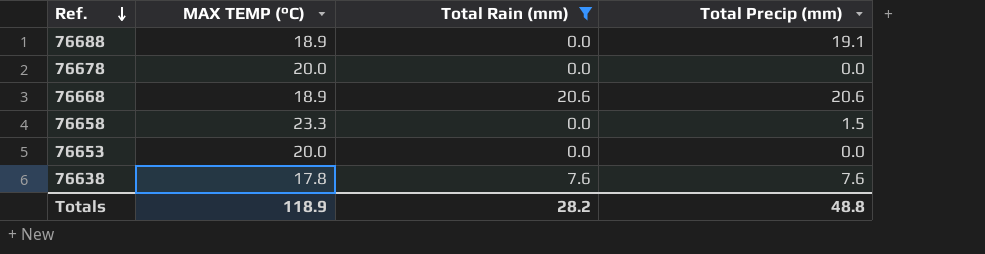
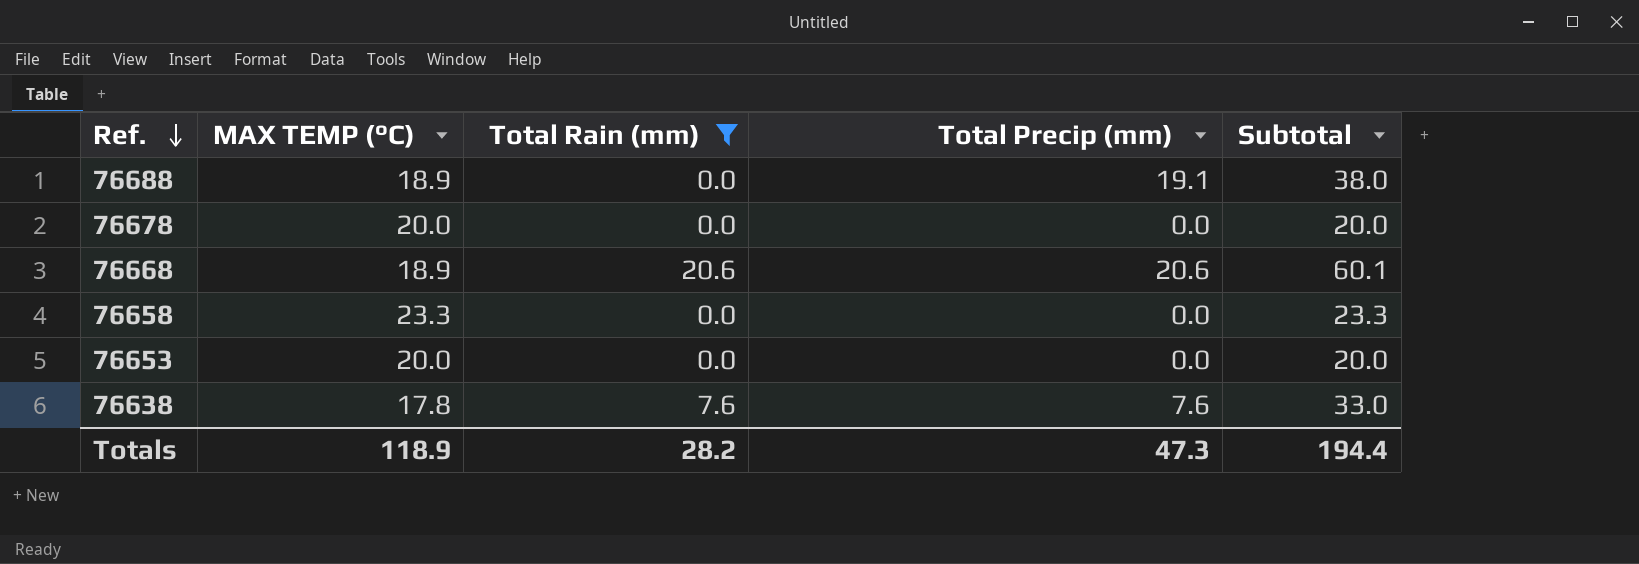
column Subtotal | formula: none -> [MAX TEMP (°C)] + [Total Rain (mm)] + [Total Precip (mm)]
76658 | Total Precip (mm): 1.5 -> 0.0
Totals | Total Precip (mm): 48.8 -> 47.3

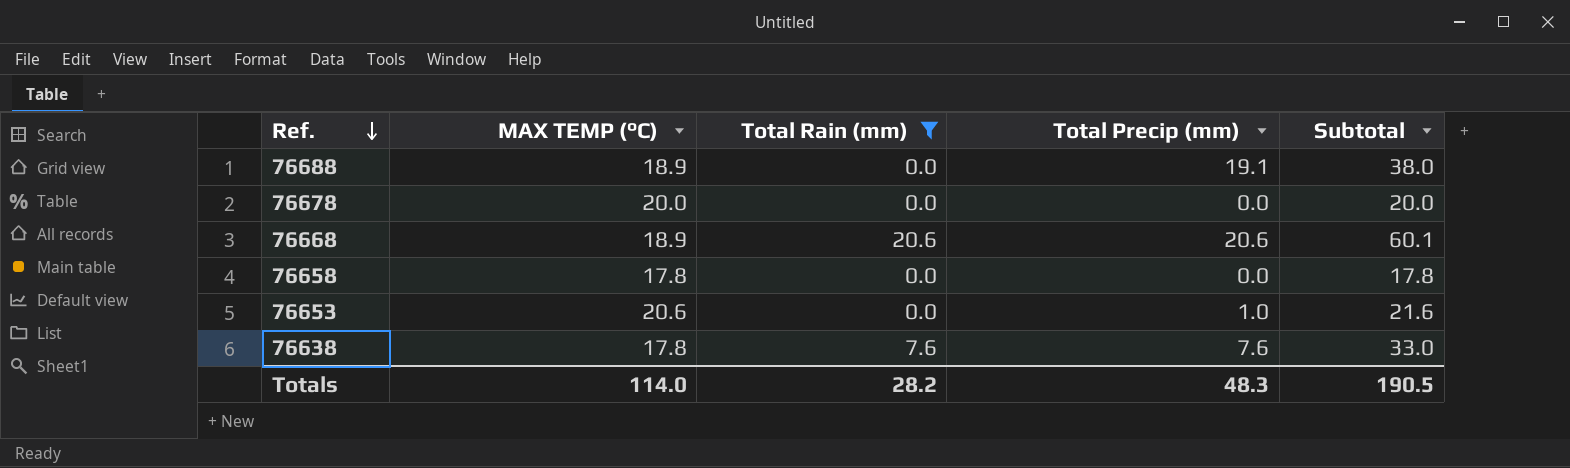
76658 | MAX TEMP (°C): 23.3 -> 17.8
76658 | Subtotal: 23.3 -> 17.8
76653 | MAX TEMP (°C): 20.0 -> 20.6
76653 | Total Precip (mm): 0.0 -> 1.0
76653 | Subtotal: 20.0 -> 21.6
Totals | MAX TEMP (°C): 118.9 -> 114.0
Totals | Total Precip (mm): 47.3 -> 48.3
Totals | Subtotal: 194.4 -> 190.5

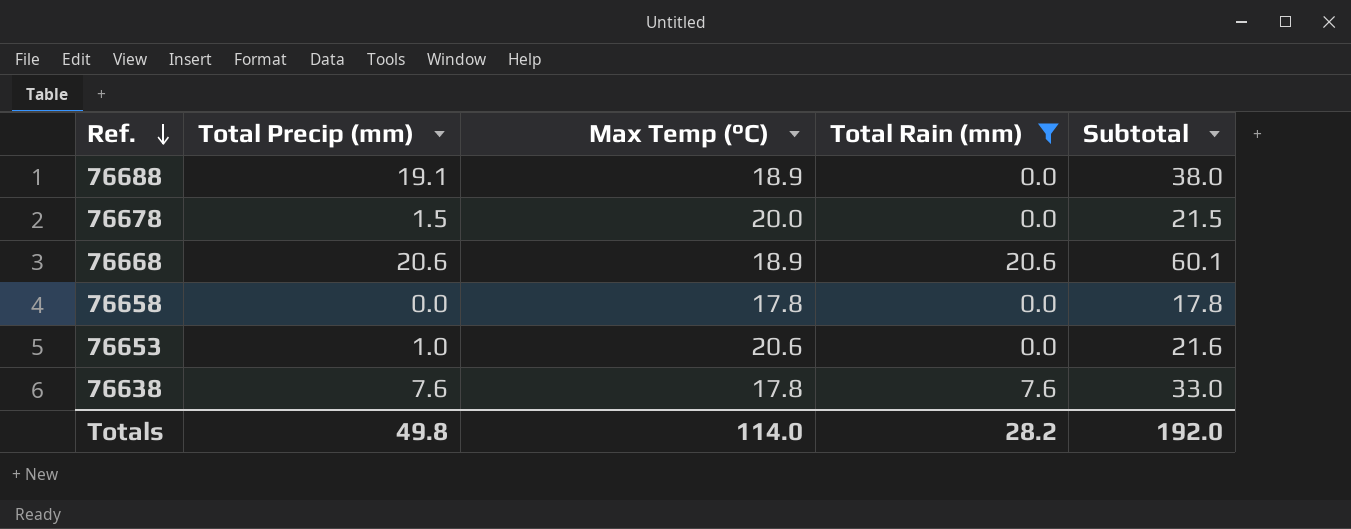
column Total Precip (mm) | position: 4 -> 2
column name: MAX TEMP (°C) -> Max Temp (°C)
76678 | Total Precip (mm): 0.0 -> 1.5
76678 | Subtotal: 20.0 -> 21.5
Totals | Total Precip (mm): 48.3 -> 49.8
Totals | Subtotal: 190.5 -> 192.0

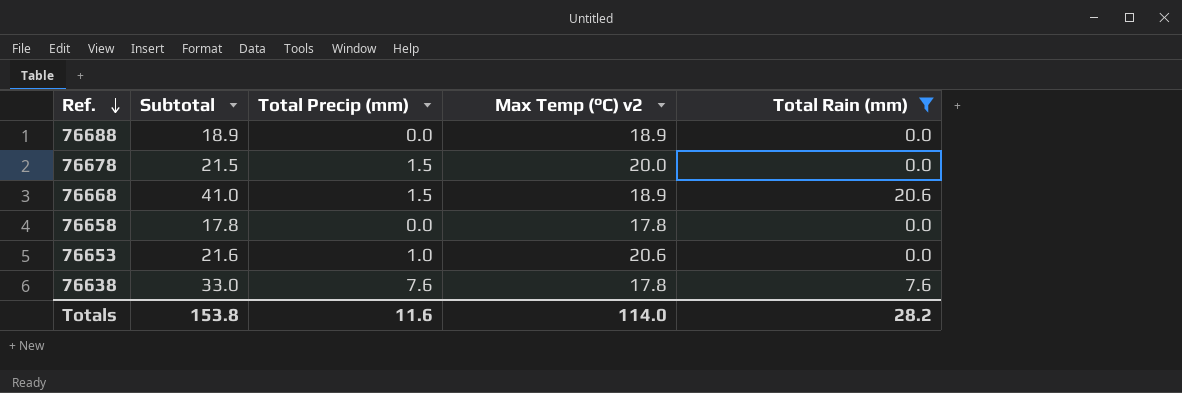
column Subtotal | position: 5 -> 2
column name: Max Temp (°C) -> Max Temp (°C) v2
76688 | Subtotal: 38.0 -> 18.9
76688 | Total Precip (mm): 19.1 -> 0.0
76668 | Subtotal: 60.1 -> 41.0
76668 | Total Precip (mm): 20.6 -> 1.5
Totals | Subtotal: 192.0 -> 153.8
Totals | Total Precip (mm): 49.8 -> 11.6

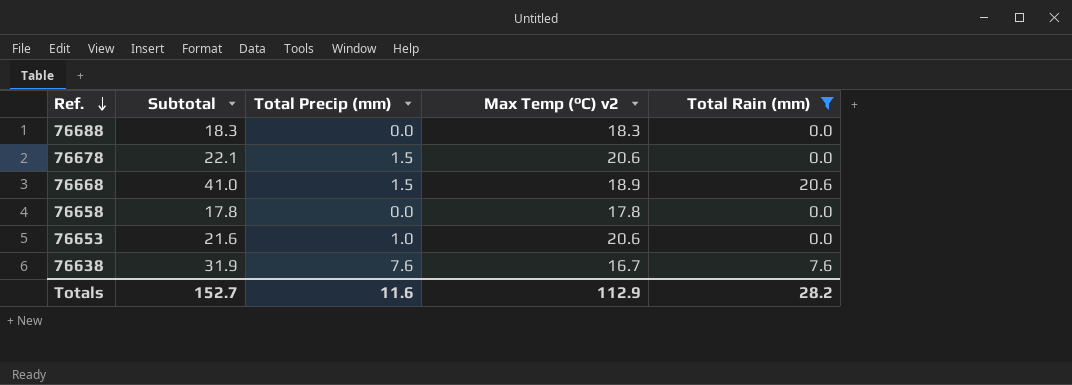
76688 | Subtotal: 18.9 -> 18.3
76688 | Max Temp (°C) v2: 18.9 -> 18.3
76678 | Subtotal: 21.5 -> 22.1
76678 | Max Temp (°C) v2: 20.0 -> 20.6
76638 | Subtotal: 33.0 -> 31.9
76638 | Max Temp (°C) v2: 17.8 -> 16.7
Totals | Subtotal: 153.8 -> 152.7
Totals | Max Temp (°C) v2: 114.0 -> 112.9

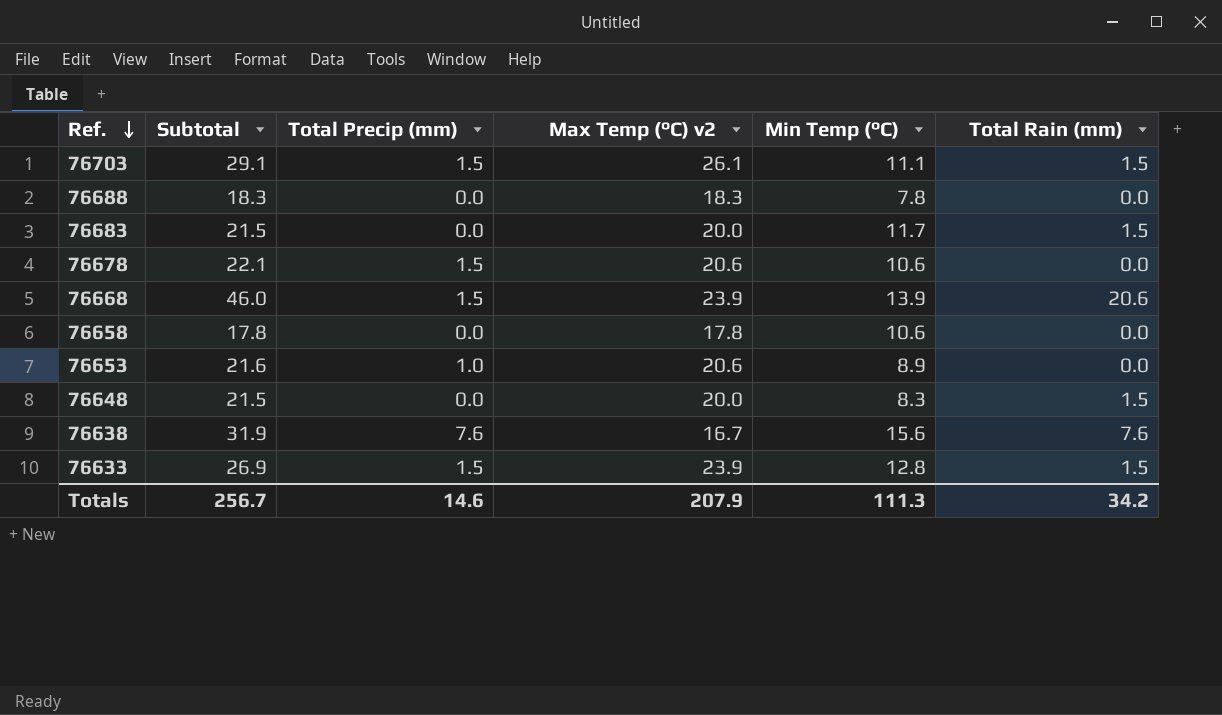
filter: Total Rain (mm) != 1.5 -> none
column Min Temp (°C) | position: none -> 5
76668 | Subtotal: 41.0 -> 46.0
76668 | Max Temp (°C) v2: 18.9 -> 23.9
Totals | Subtotal: 152.7 -> 256.7
Totals | Total Precip (mm): 11.6 -> 14.6
Totals | Max Temp (°C) v2: 112.9 -> 207.9
Totals | Total Rain (mm): 28.2 -> 34.2

